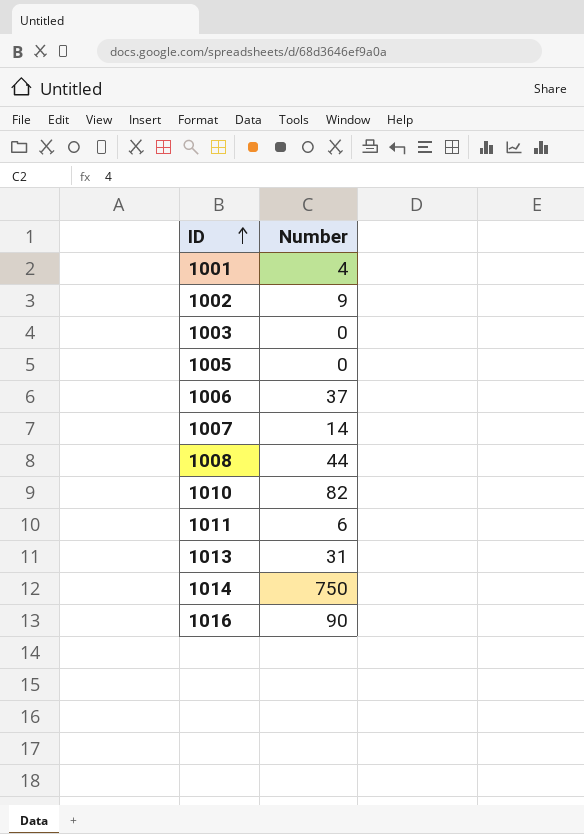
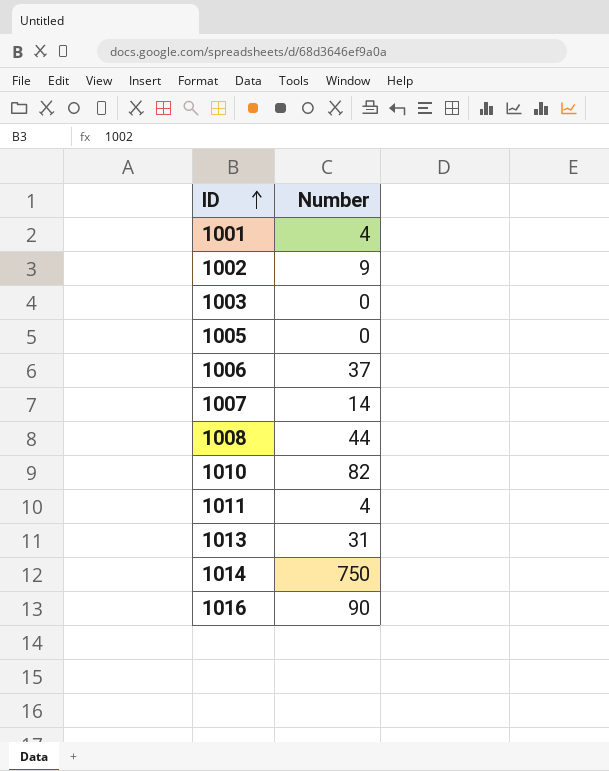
1011 | Number: 6 -> 4

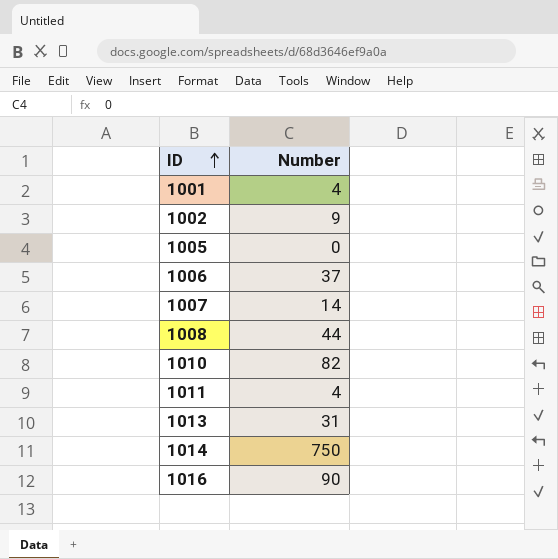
row 1003: 0 -> none

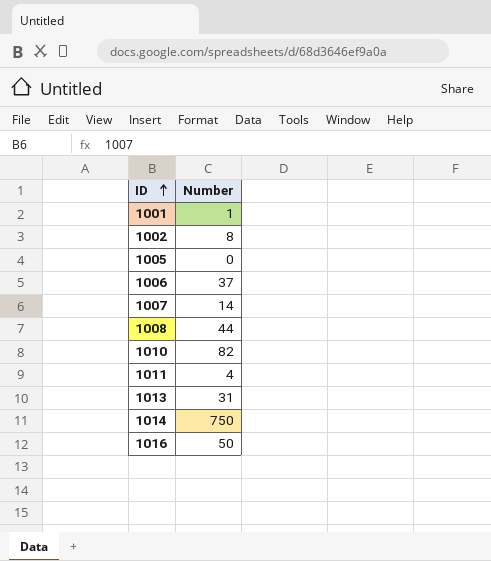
1001 | Number: 4 -> 1
1002 | Number: 9 -> 8
1016 | Number: 90 -> 50

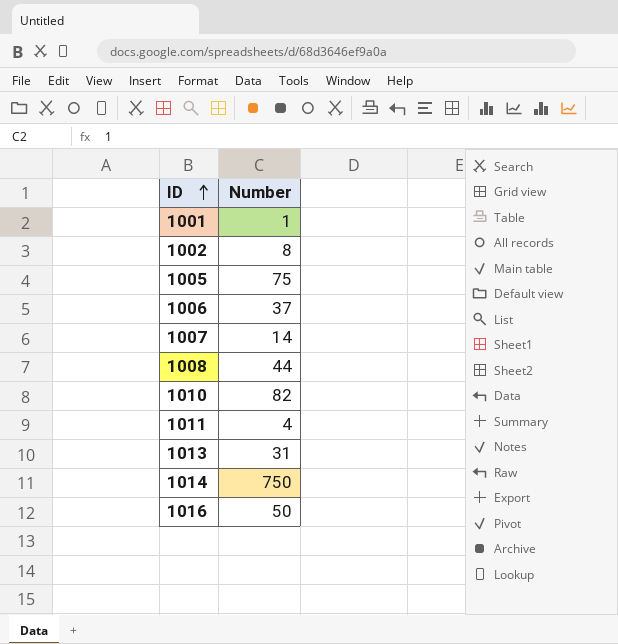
1005 | Number: 0 -> 75

